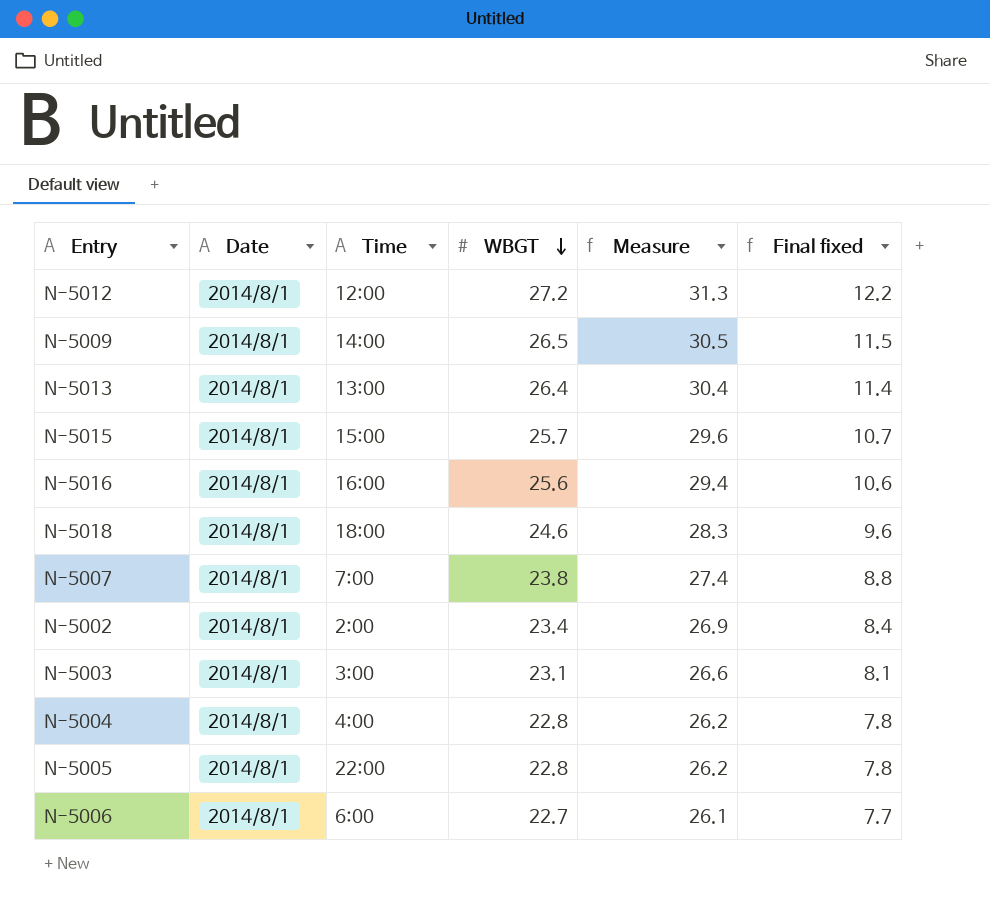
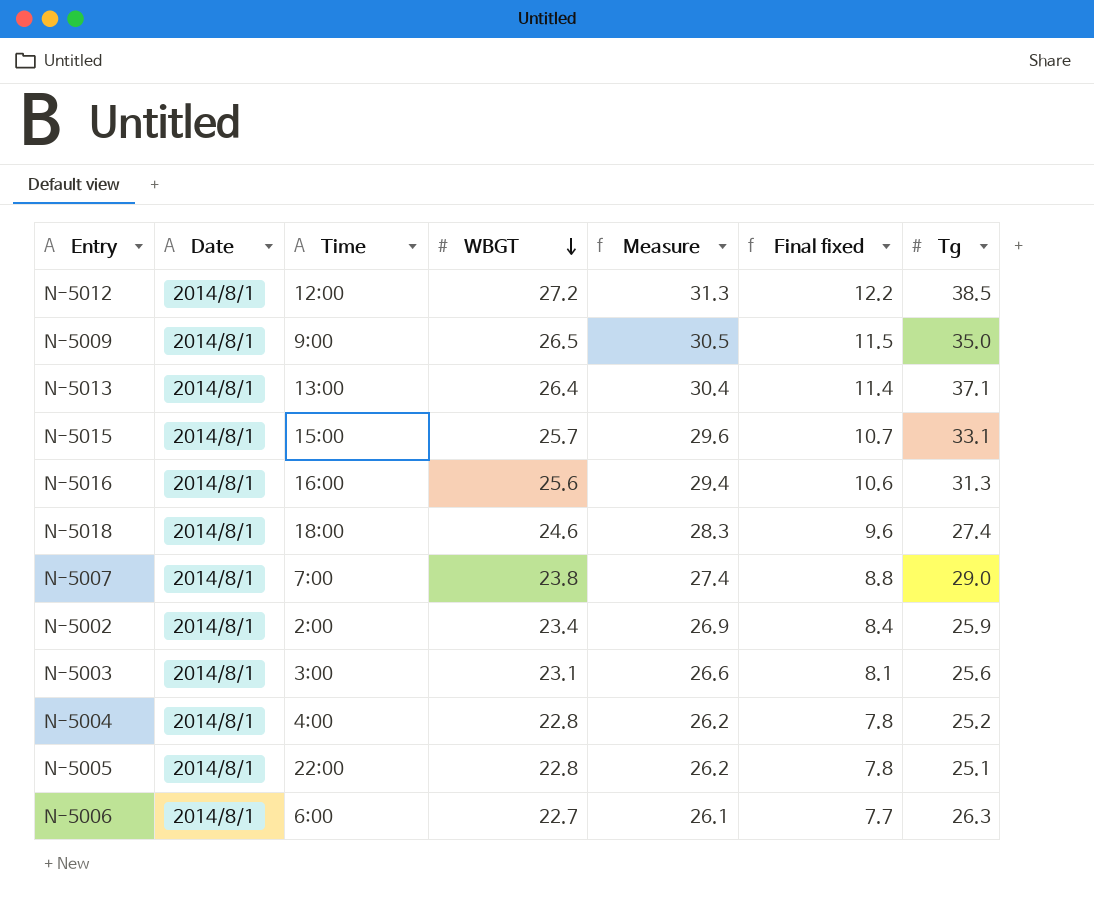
column Tg | position: none -> 7
N-5009 | Time: 14:00 -> 9:00

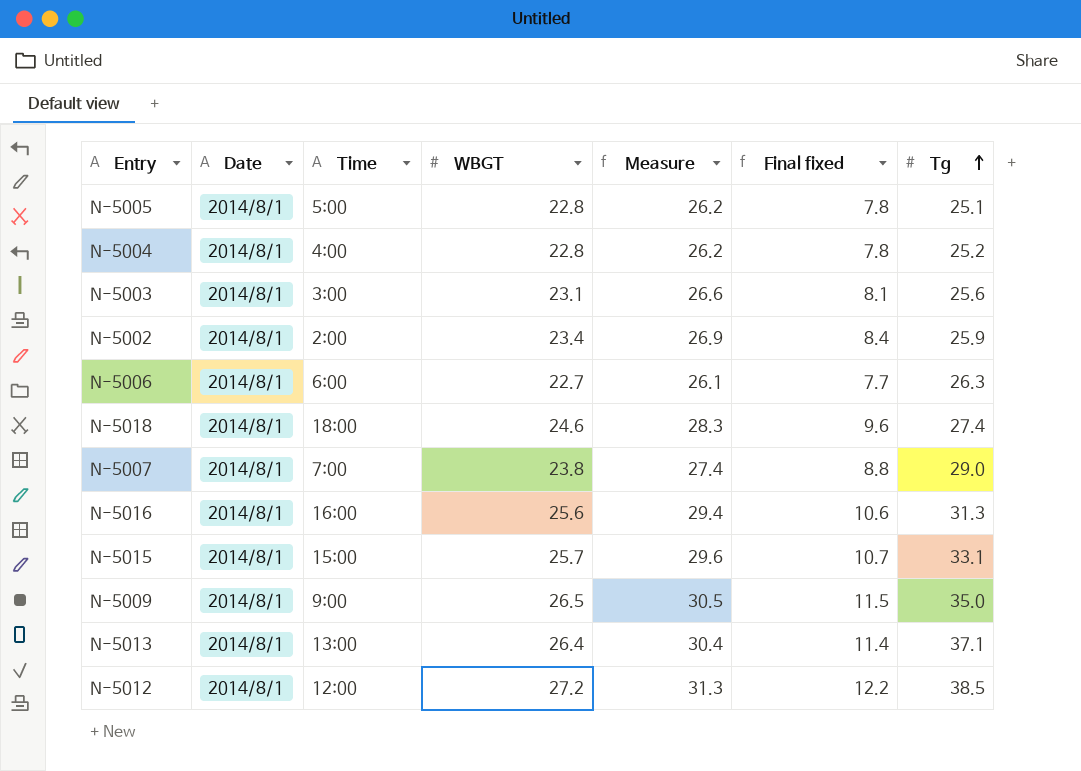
row order: WBGT descending -> Tg ascending
N-5005 | Time: 22:00 -> 5:00

